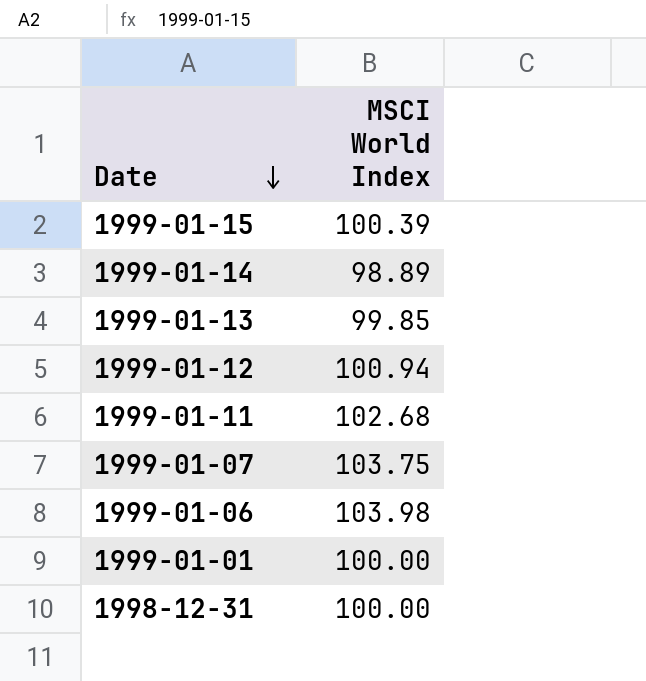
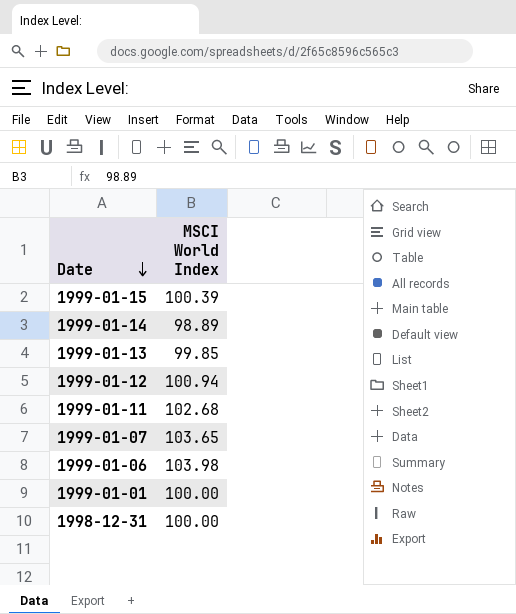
1999-01-07 | MSCI World Index: 103.75 -> 103.65

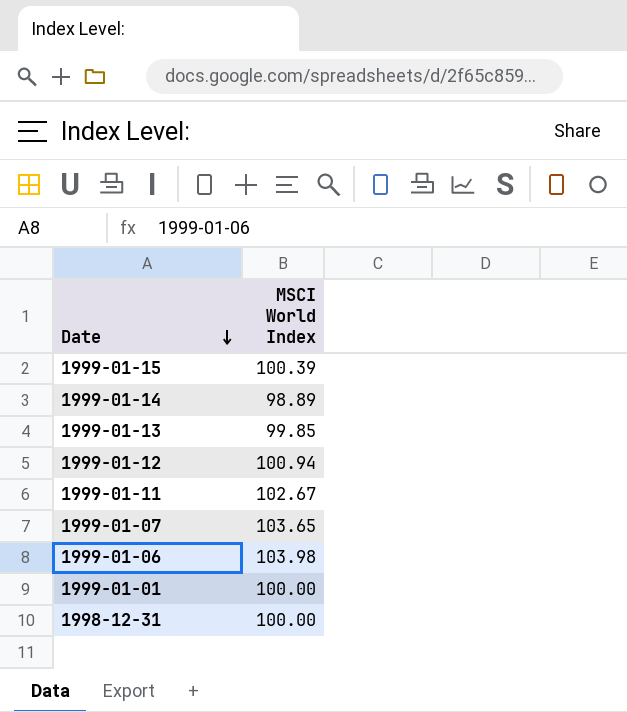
1999-01-11 | MSCI World Index: 102.68 -> 102.67

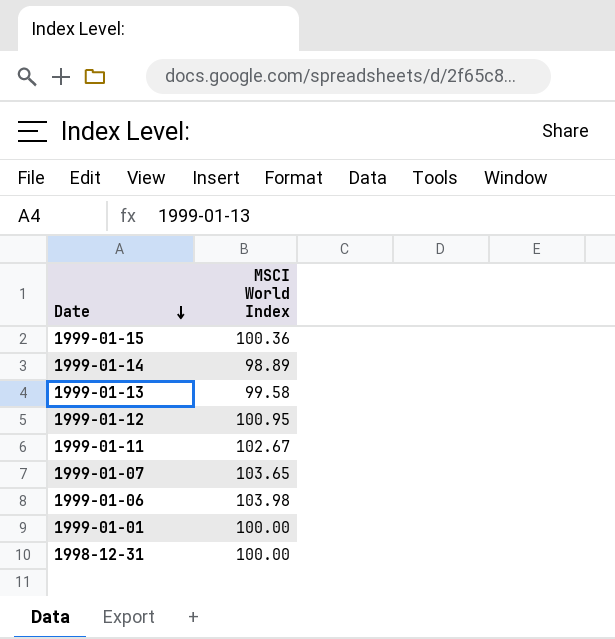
1999-01-15 | MSCI World Index: 100.39 -> 100.36
1999-01-13 | MSCI World Index: 99.85 -> 99.58
1999-01-12 | MSCI World Index: 100.94 -> 100.95

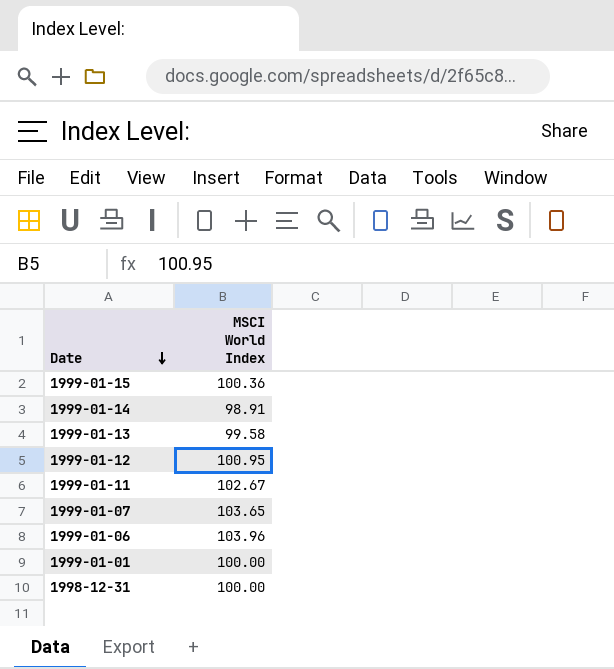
1999-01-14 | MSCI World Index: 98.89 -> 98.91
1999-01-06 | MSCI World Index: 103.98 -> 103.96

